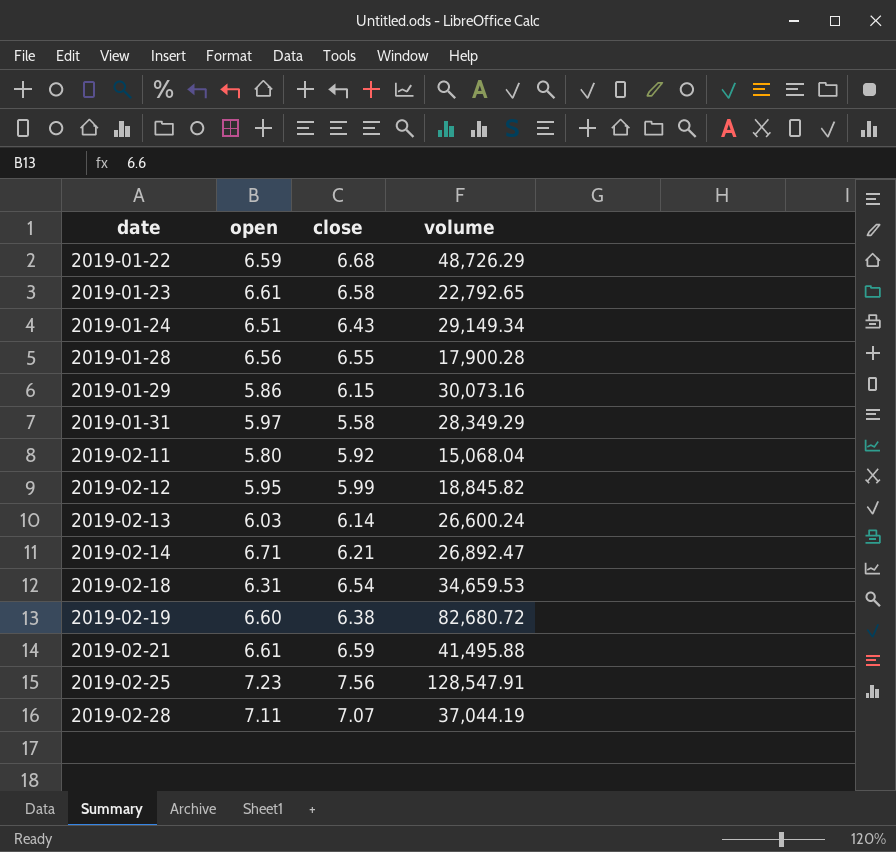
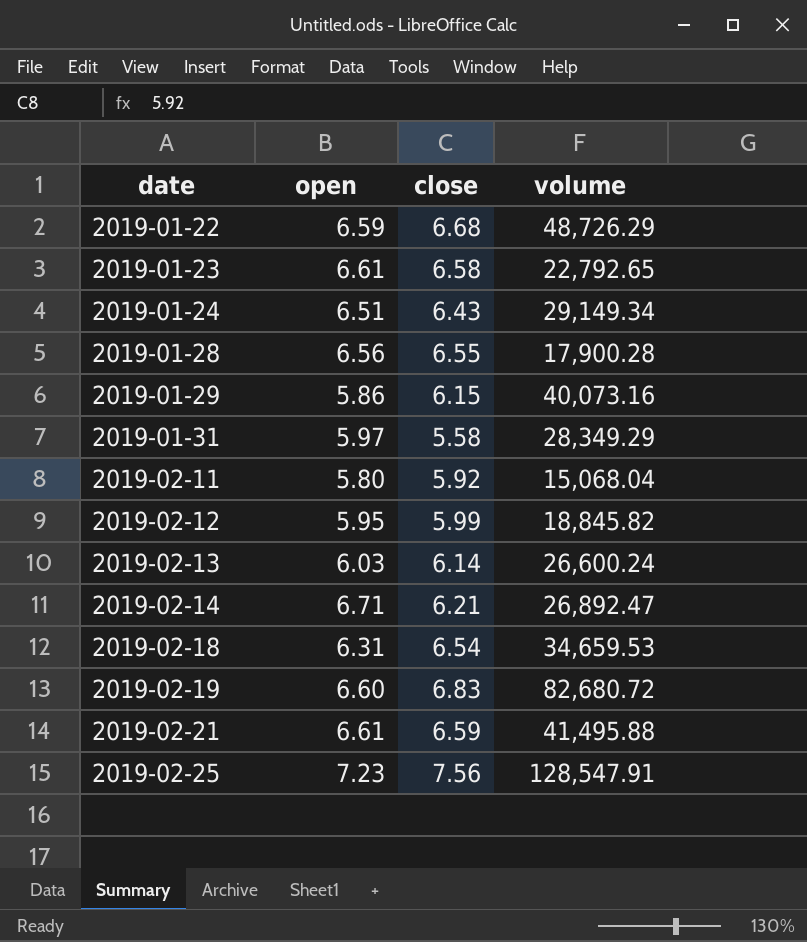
row 2019-02-28: 7.11 | 7.07 | 37,044.19 -> none
2019-01-29 | volume: 30,073.16 -> 40,073.16
2019-02-19 | close: 6.38 -> 6.83

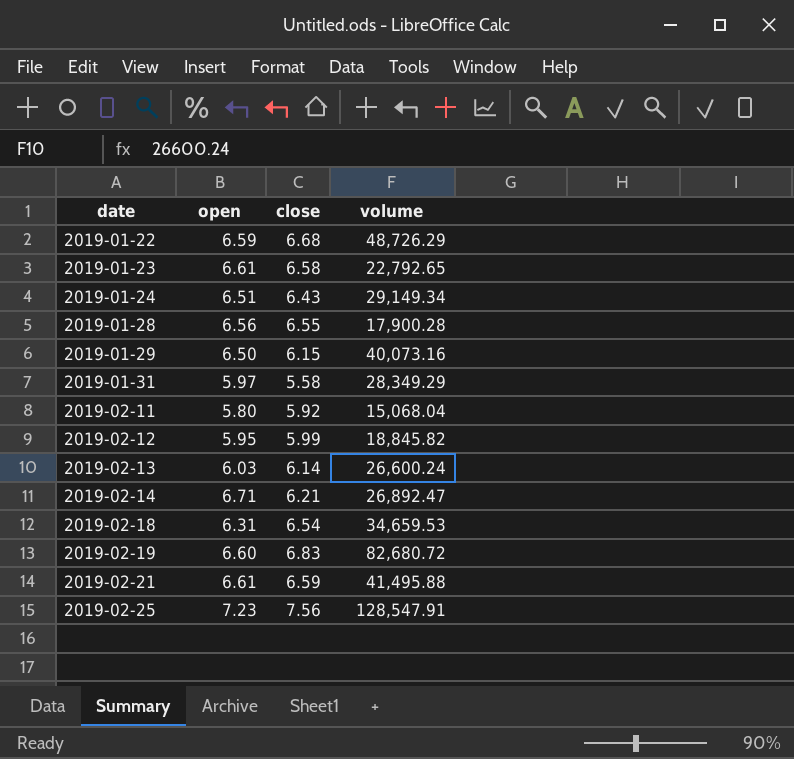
2019-01-29 | open: 5.86 -> 6.50

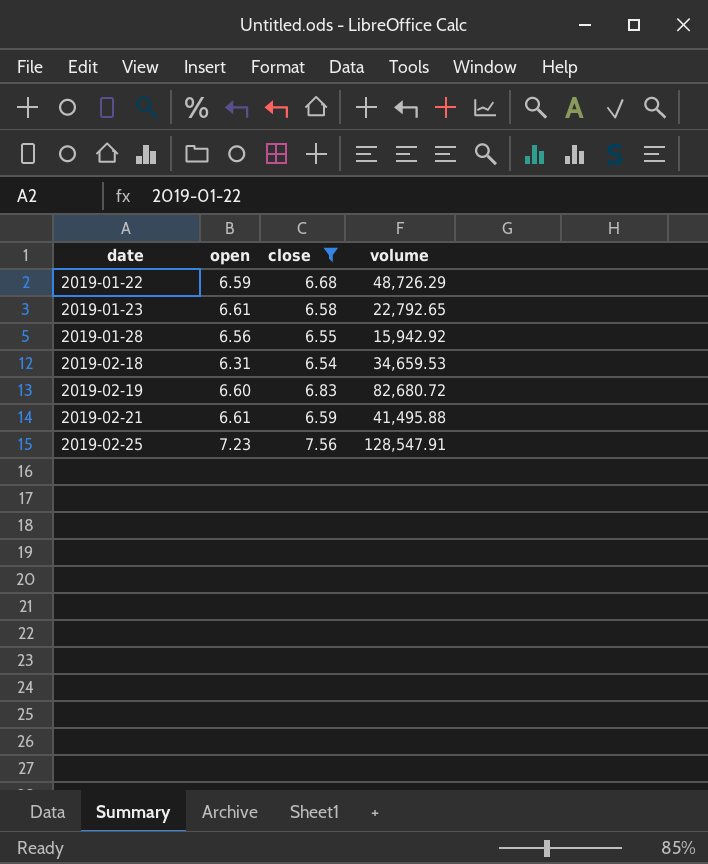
filter: none -> close >= 6.54
2019-01-28 | volume: 17,900.28 -> 15,942.92

